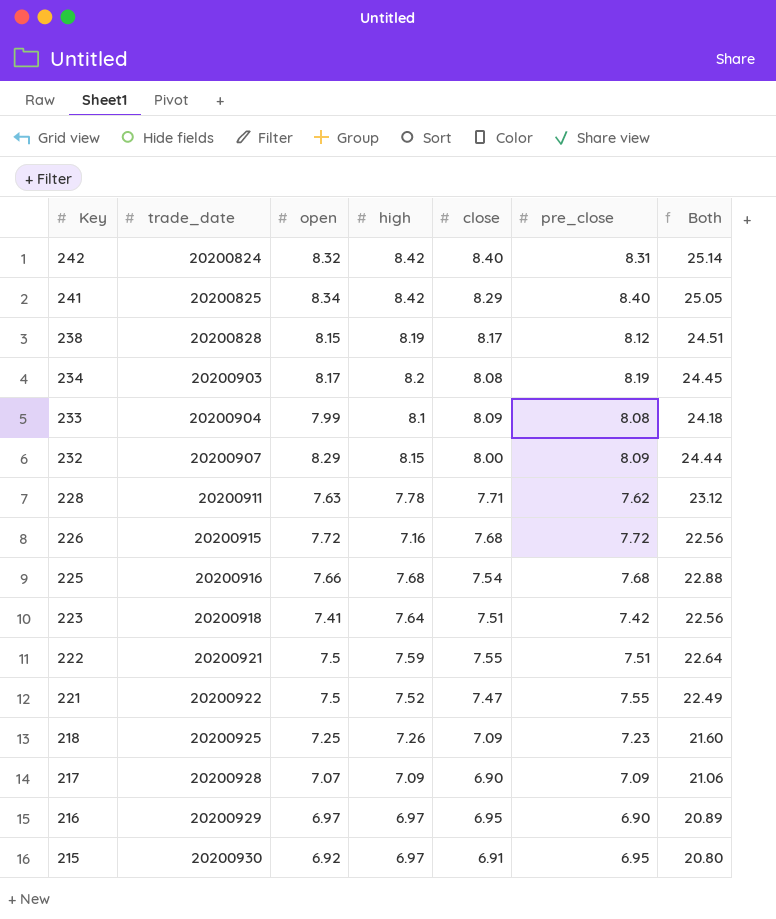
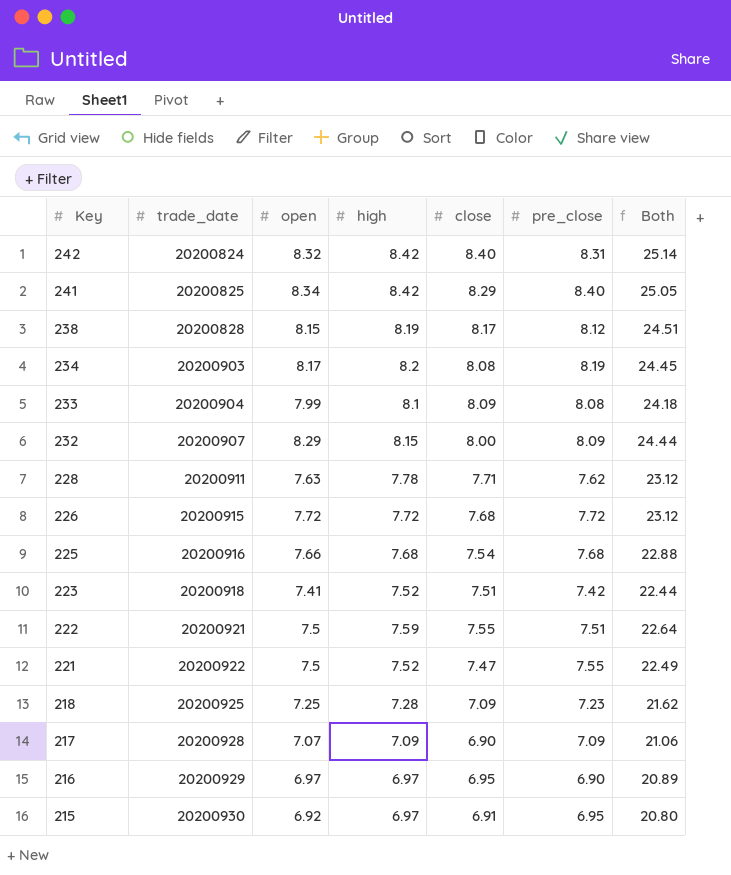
226 | high: 7.16 -> 7.72
226 | Both: 22.56 -> 23.12
223 | high: 7.64 -> 7.52
223 | Both: 22.56 -> 22.44
218 | high: 7.26 -> 7.28
218 | Both: 21.60 -> 21.62

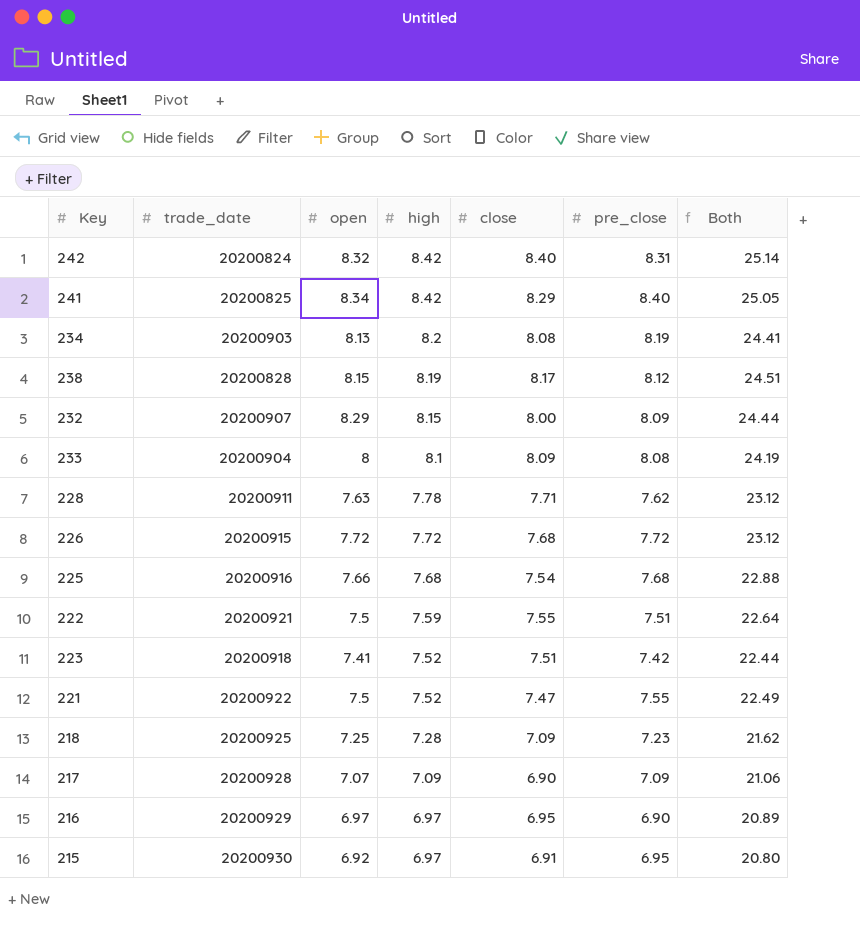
row order: Key descending -> high descending
234 | open: 8.17 -> 8.13
234 | Both: 24.45 -> 24.41
233 | open: 7.99 -> 8
233 | Both: 24.18 -> 24.19

